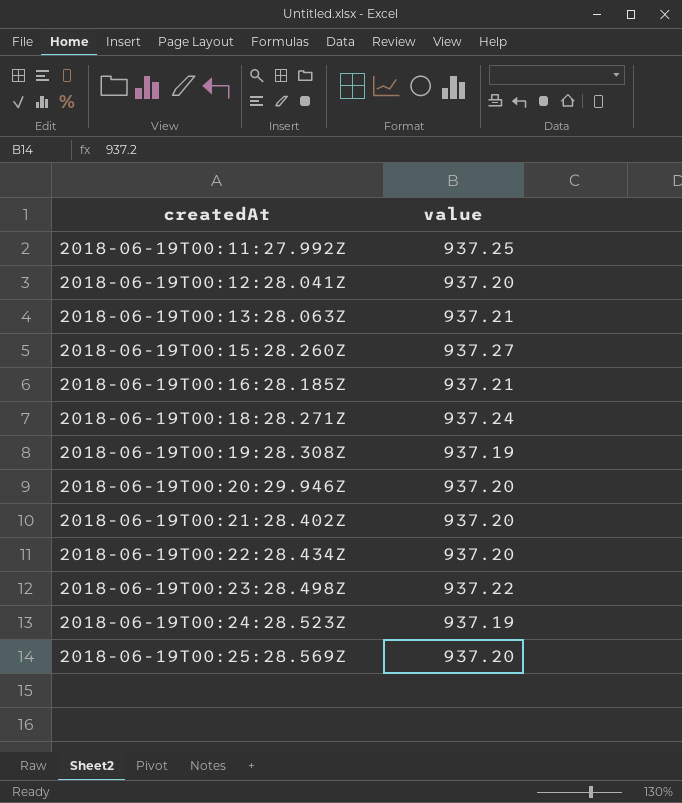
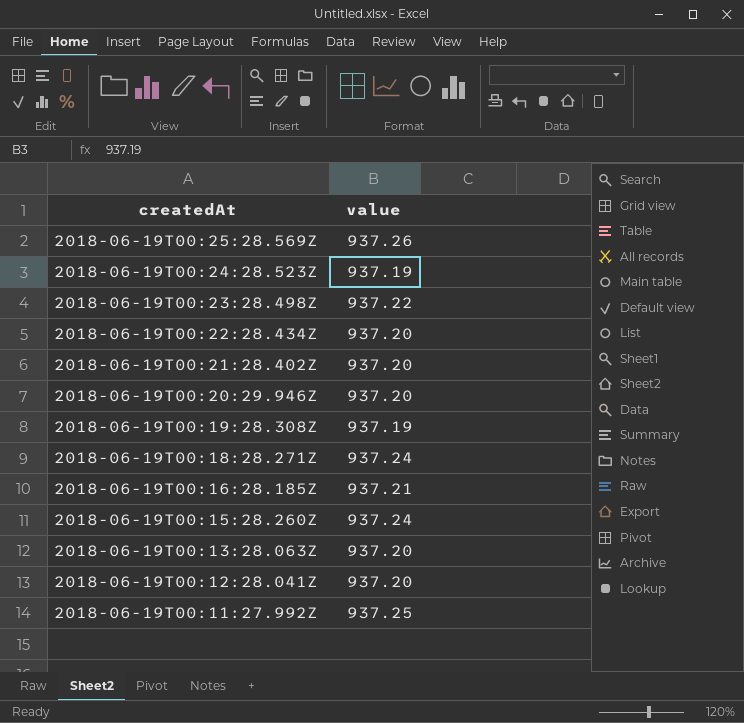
row order: createdAt ascending -> createdAt descending
2018-06-19T00:25:28.569Z | value: 937.20 -> 937.26
2018-06-19T00:15:28.260Z | value: 937.27 -> 937.24
2018-06-19T00:13:28.063Z | value: 937.21 -> 937.20

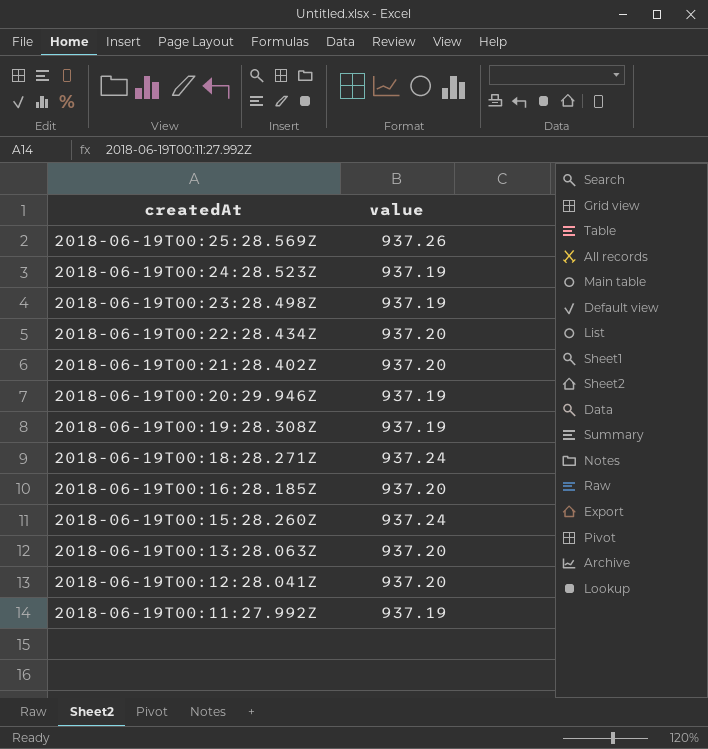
2018-06-19T00:23:28.498Z | value: 937.22 -> 937.19
2018-06-19T00:20:29.946Z | value: 937.20 -> 937.19
2018-06-19T00:16:28.185Z | value: 937.21 -> 937.20
2018-06-19T00:11:27.992Z | value: 937.25 -> 937.19

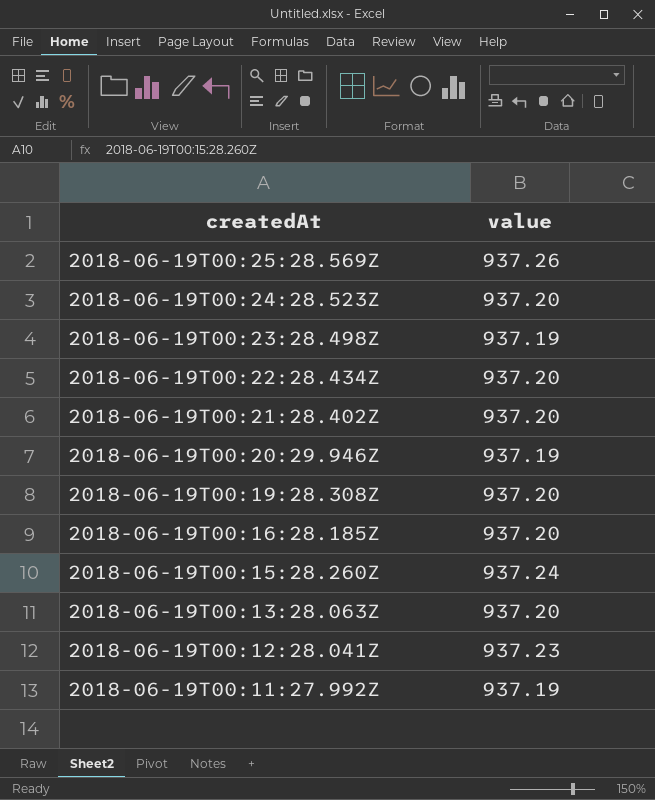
row 2018-06-19T00:18:28.271Z: 937.24 -> none
2018-06-19T00:24:28.523Z | value: 937.19 -> 937.20
2018-06-19T00:19:28.308Z | value: 937.19 -> 937.20
2018-06-19T00:12:28.041Z | value: 937.20 -> 937.23

